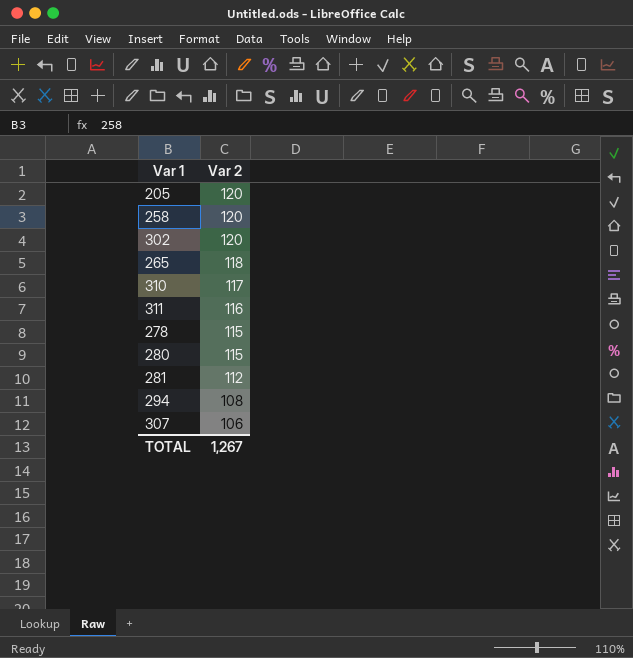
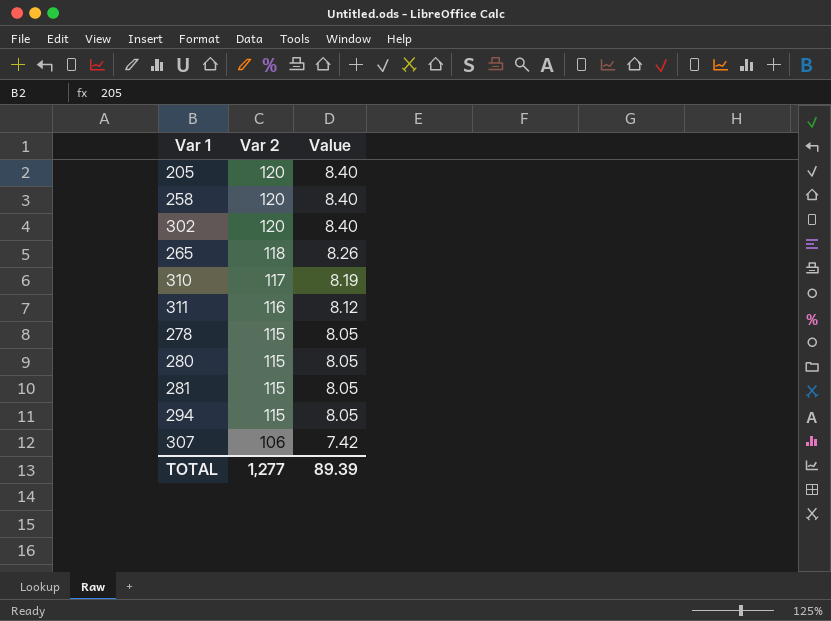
column Value | formula: none -> [Var 2] * 0.07
281 | Var 2: 112 -> 115
294 | Var 2: 108 -> 115
TOTAL | Var 2: 1,267 -> 1,277

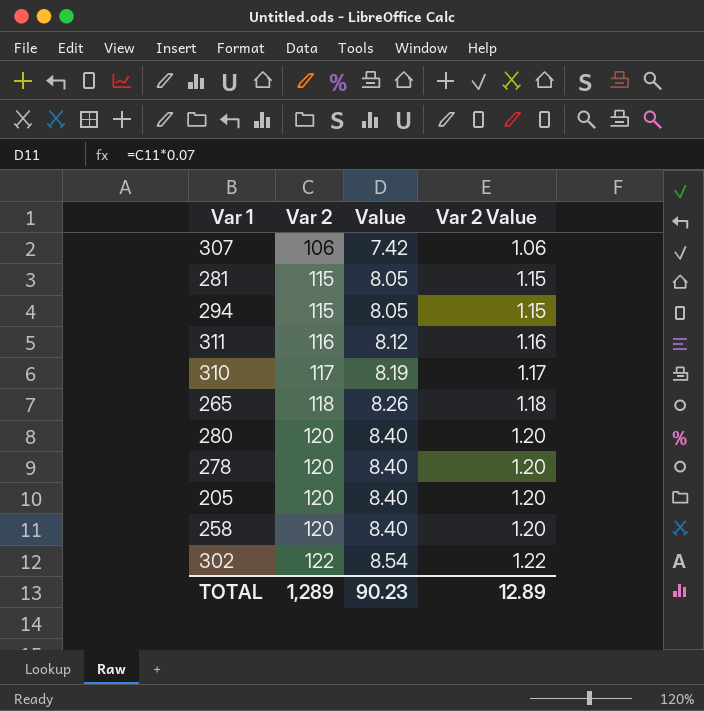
row order: Var 2 descending -> Var 2 ascending
column Var 2 Value | formula: none -> [Var 2] * 0.01
280 | Var 2: 115 -> 120
280 | Value: 8.05 -> 8.40
278 | Var 2: 115 -> 120
278 | Value: 8.05 -> 8.40
302 | Var 2: 120 -> 122
302 | Value: 8.40 -> 8.54
TOTAL | Var 2: 1,277 -> 1,289
TOTAL | Value: 89.39 -> 90.23

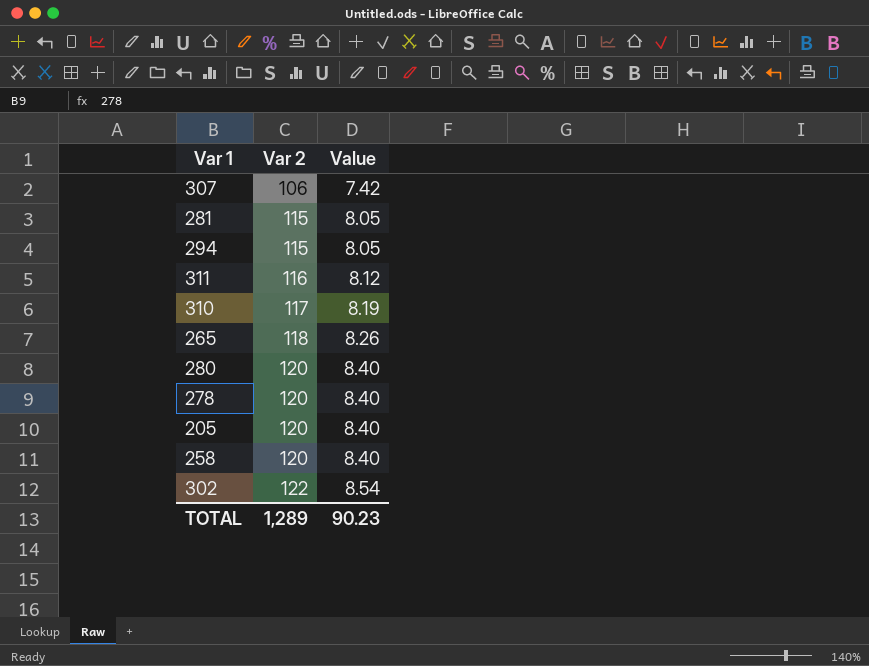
column Var 2 Value | formula: [Var 2] * 0.01 -> none

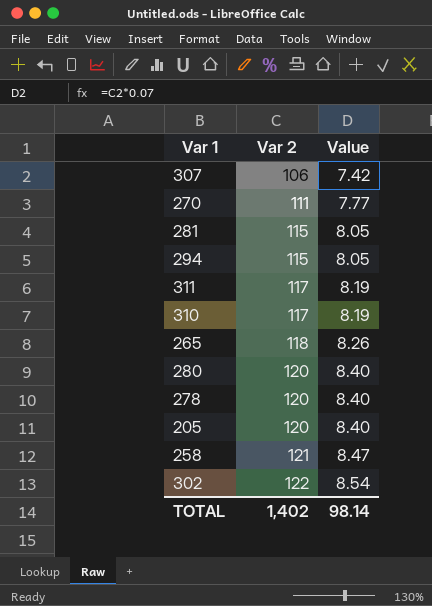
row 270: none -> 111 | 7.77
311 | Var 2: 116 -> 117
311 | Value: 8.12 -> 8.19
258 | Var 2: 120 -> 121
258 | Value: 8.40 -> 8.47
TOTAL | Var 2: 1,289 -> 1,402
TOTAL | Value: 90.23 -> 98.14

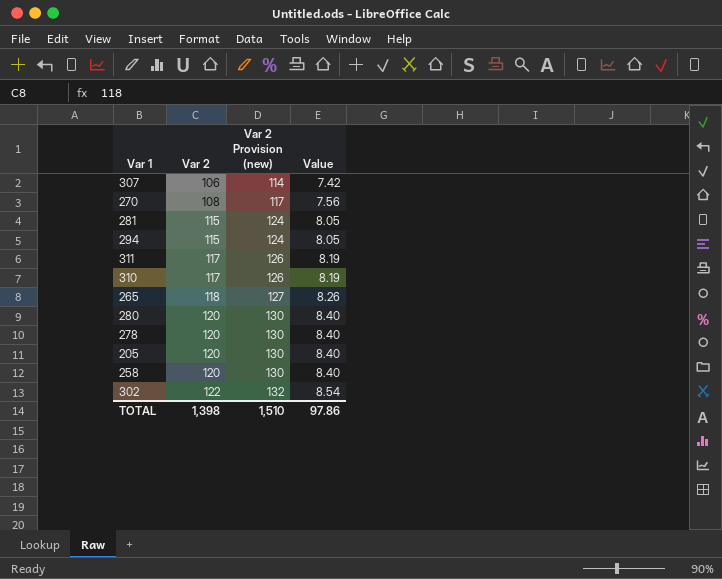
column Var 2 Provision (new) | formula: none -> [Var 2] * 1.08
270 | Var 2: 111 -> 108
270 | Value: 7.77 -> 7.56
258 | Var 2: 121 -> 120
258 | Value: 8.47 -> 8.40
TOTAL | Var 2: 1,402 -> 1,398
TOTAL | Value: 98.14 -> 97.86

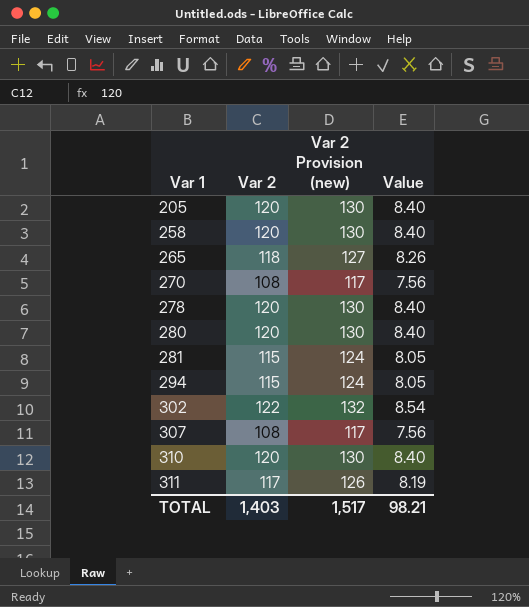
row order: Var 2 ascending -> Var 1 ascending
307 | Var 2: 106 -> 108
307 | Var 2 Provision (new): 114 -> 117
307 | Value: 7.42 -> 7.56
310 | Var 2: 117 -> 120
310 | Var 2 Provision (new): 126 -> 130
310 | Value: 8.19 -> 8.40
TOTAL | Var 2: 1,398 -> 1,403
TOTAL | Var 2 Provision (new): 1,510 -> 1,517
TOTAL | Value: 97.86 -> 98.21

